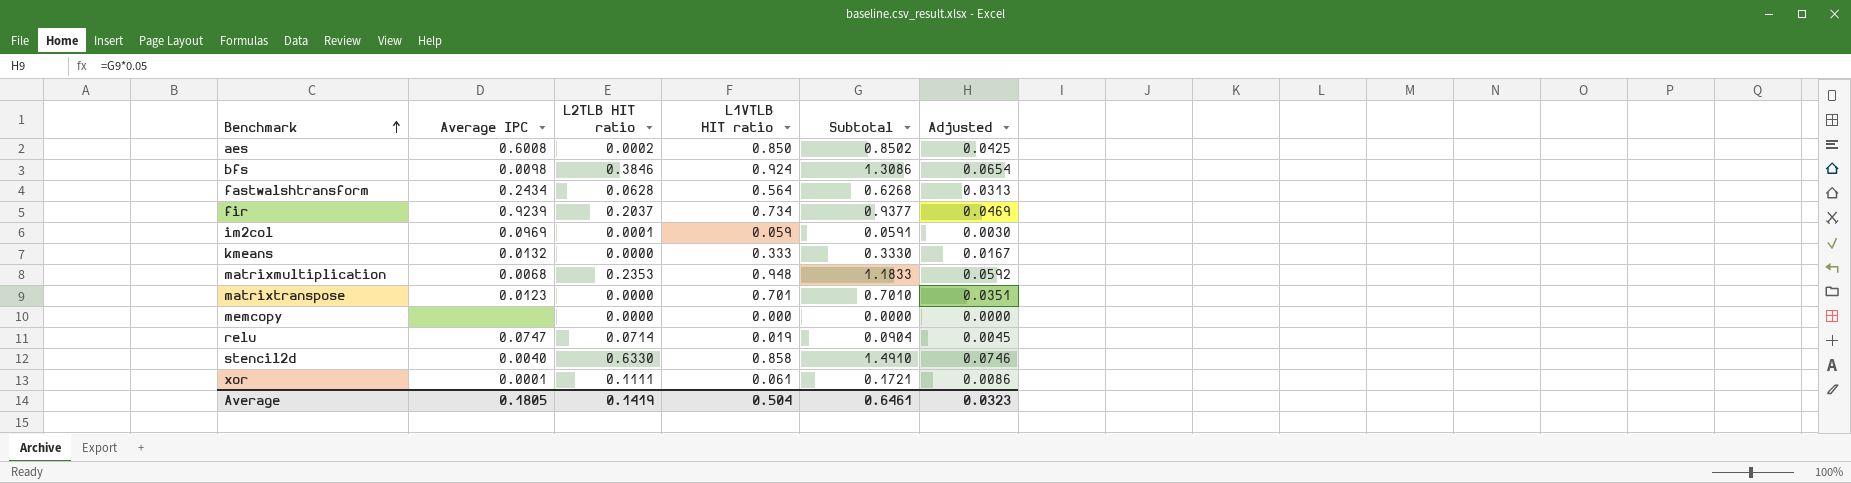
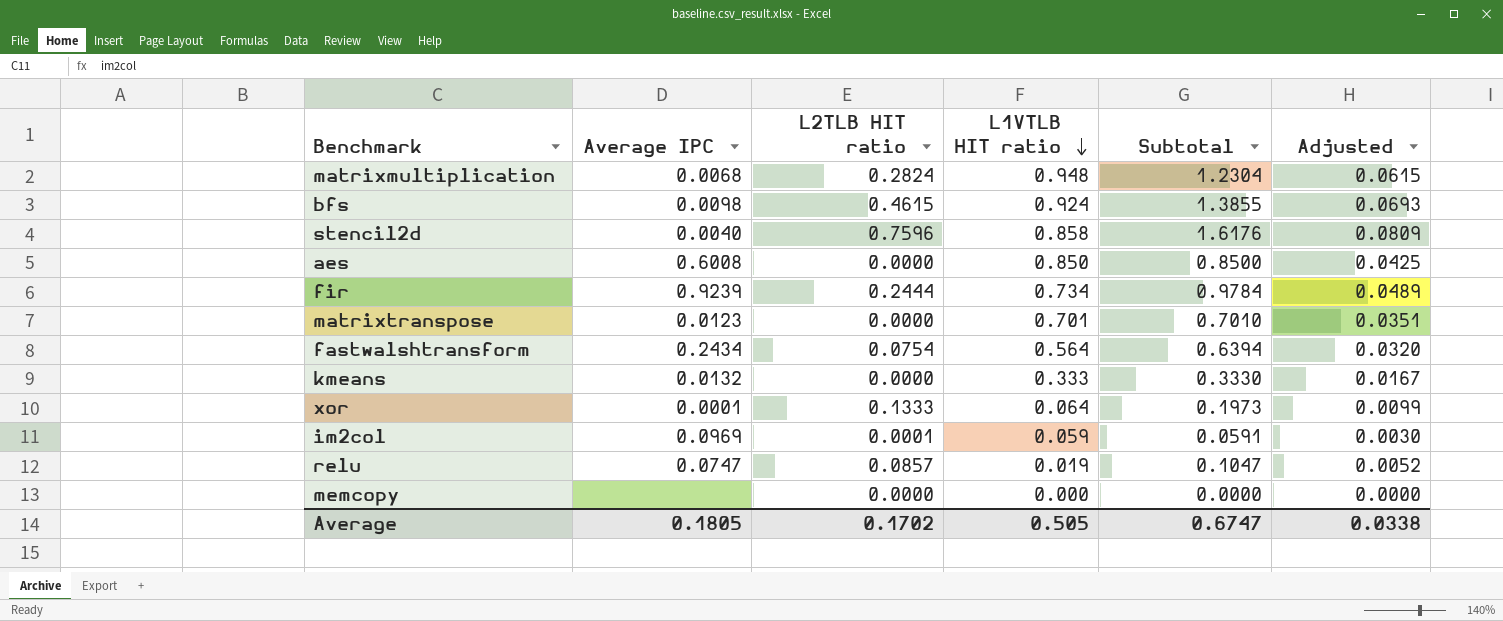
row order: Benchmark ascending -> L1VTLB HIT ratio descending
matrixmultiplication | L2TLB HIT ratio: 0.2353 -> 0.2824
matrixmultiplication | Subtotal: 1.1833 -> 1.2304
matrixmultiplication | Adjusted: 0.0592 -> 0.0615
bfs | L2TLB HIT ratio: 0.3846 -> 0.4615
bfs | Subtotal: 1.3086 -> 1.3855
bfs | Adjusted: 0.0654 -> 0.0693
stencil2d | L2TLB HIT ratio: 0.6330 -> 0.7596
stencil2d | Subtotal: 1.4910 -> 1.6176
stencil2d | Adjusted: 0.0746 -> 0.0809
aes | L2TLB HIT ratio: 0.0002 -> 0.0000
aes | Subtotal: 0.8502 -> 0.8500
fir | L2TLB HIT ratio: 0.2037 -> 0.2444
fir | Subtotal: 0.9377 -> 0.9784
fir | Adjusted: 0.0469 -> 0.0489
fastwalshtransform | L2TLB HIT ratio: 0.0628 -> 0.0754
fastwalshtransform | Subtotal: 0.6268 -> 0.6394
fastwalshtransform | Adjusted: 0.0313 -> 0.0320
xor | L2TLB HIT ratio: 0.1111 -> 0.1333
xor | L1VTLB HIT ratio: 0.061 -> 0.064
xor | Subtotal: 0.1721 -> 0.1973
xor | Adjusted: 0.0086 -> 0.0099
relu | L2TLB HIT ratio: 0.0714 -> 0.0857
relu | Subtotal: 0.0904 -> 0.1047
relu | Adjusted: 0.0045 -> 0.0052
Average | L2TLB HIT ratio: 0.1419 -> 0.1702
Average | L1VTLB HIT ratio: 0.504 -> 0.505
Average | Subtotal: 0.6461 -> 0.6747
Average | Adjusted: 0.0323 -> 0.0338

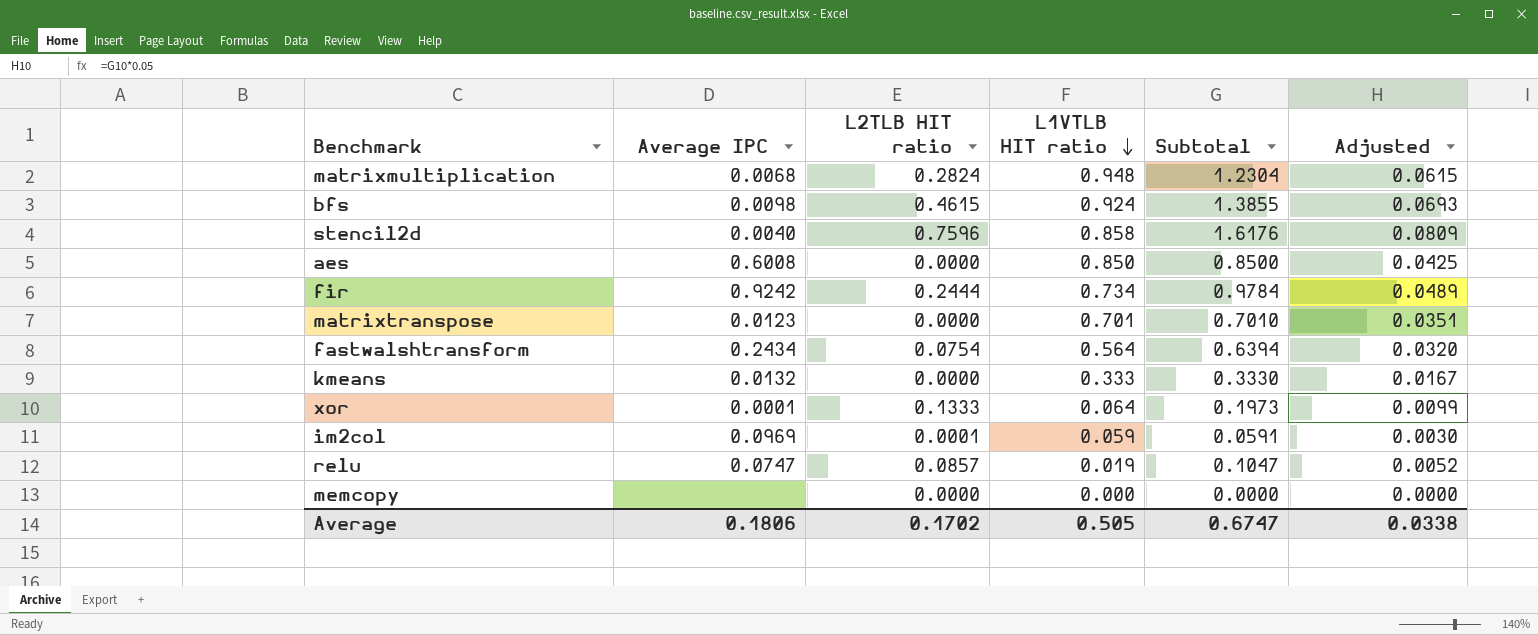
fir | Average IPC: 0.9239 -> 0.9242
Average | Average IPC: 0.1805 -> 0.1806

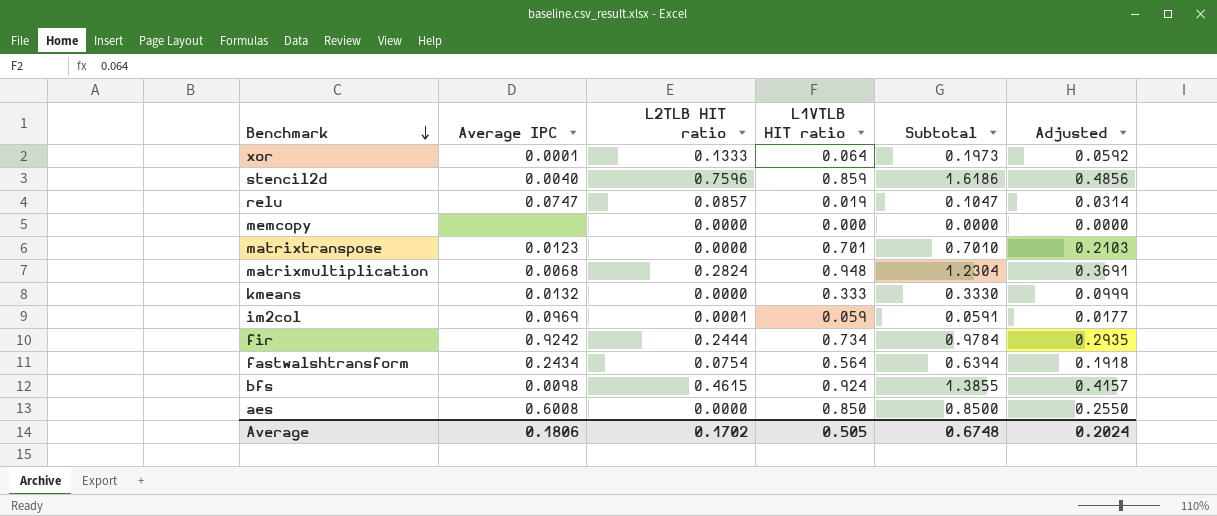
row order: L1VTLB HIT ratio descending -> Benchmark descending
column Adjusted | formula: [Subtotal] * 0.05 -> [Subtotal] * 0.3
stencil2d | L1VTLB HIT ratio: 0.858 -> 0.859
stencil2d | Subtotal: 1.6176 -> 1.6186
Average | Subtotal: 0.6747 -> 0.6748
Average | Adjusted: 0.0338 -> 0.2024

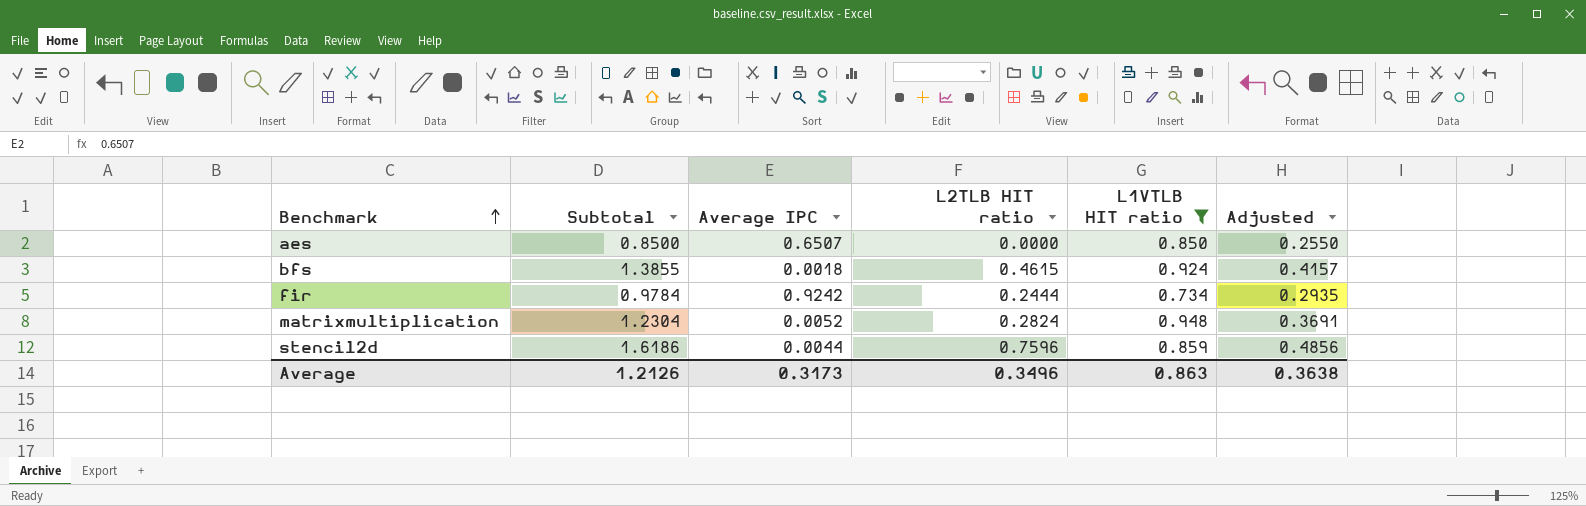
filter: none -> L1VTLB HIT ratio >= 0.734
row order: Benchmark descending -> Benchmark ascending
column Subtotal | position: 5 -> 2
aes | Average IPC: 0.6008 -> 0.6507
bfs | Average IPC: 0.0098 -> 0.0018
matrixmultiplication | Average IPC: 0.0068 -> 0.0052
stencil2d | Average IPC: 0.0040 -> 0.0044
Average | Subtotal: 0.6748 -> 1.2126
Average | Average IPC: 0.1806 -> 0.3173
Average | L2TLB HIT ratio: 0.1702 -> 0.3496
Average | L1VTLB HIT ratio: 0.505 -> 0.863
Average | Adjusted: 0.2024 -> 0.3638

